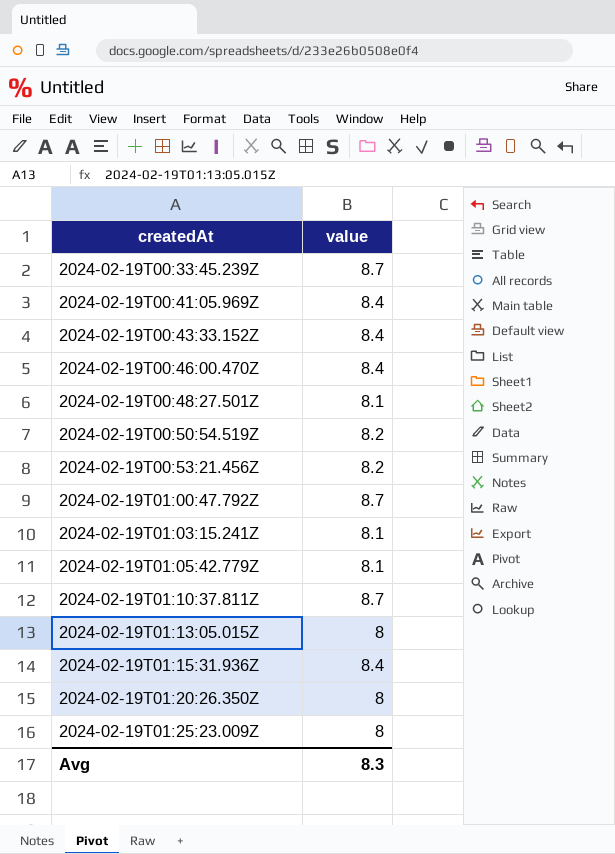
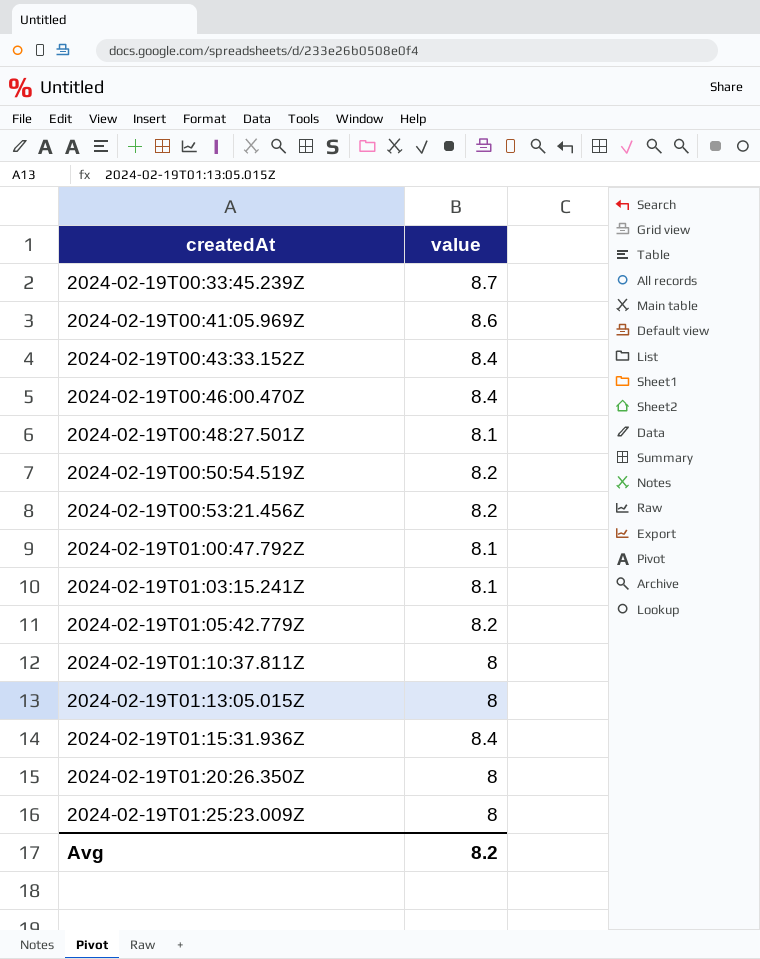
2024-02-19T00:41:05.969Z | value: 8.4 -> 8.6
2024-02-19T01:00:47.792Z | value: 8.7 -> 8.1
2024-02-19T01:05:42.779Z | value: 8.1 -> 8.2
2024-02-19T01:10:37.811Z | value: 8.7 -> 8
Avg | value: 8.3 -> 8.2

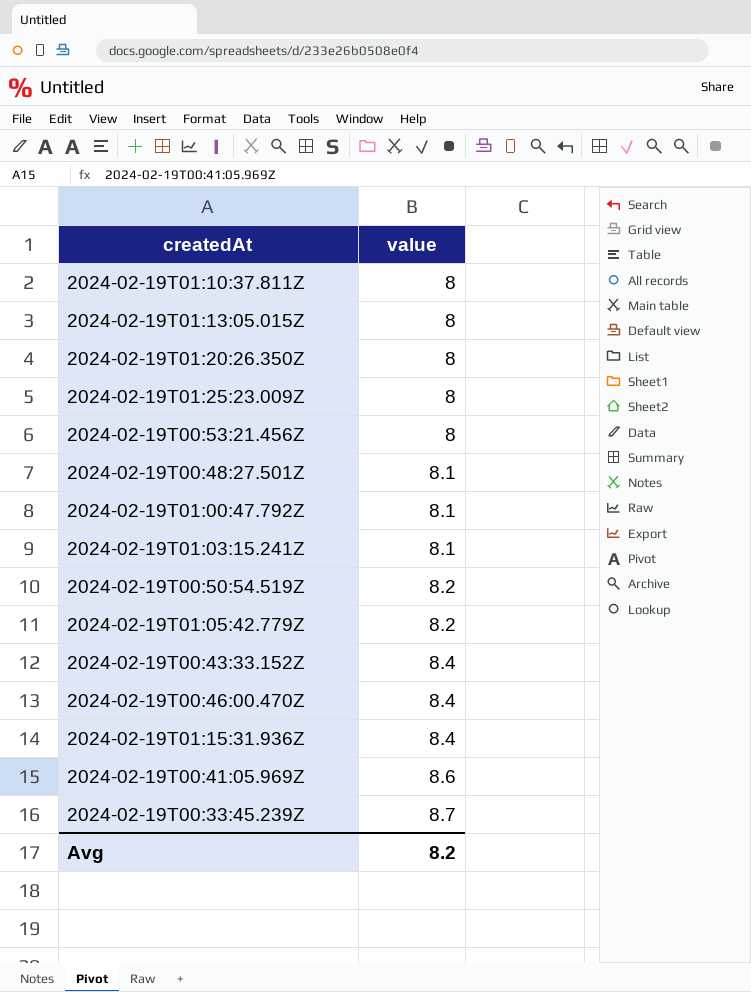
row order: createdAt ascending -> value ascending
2024-02-19T00:53:21.456Z | value: 8.2 -> 8

